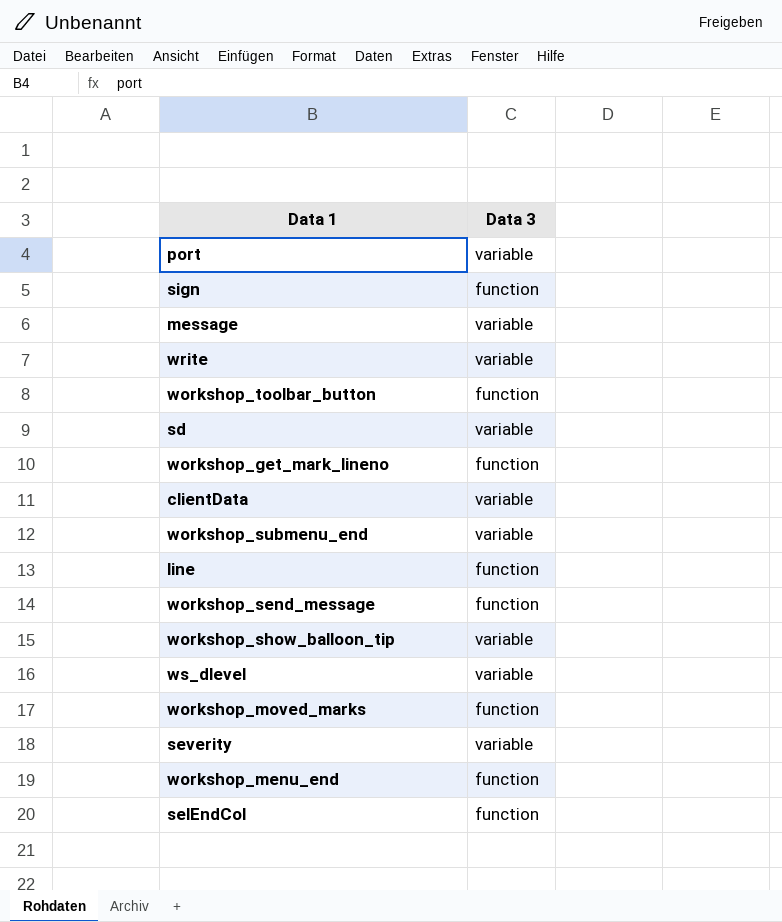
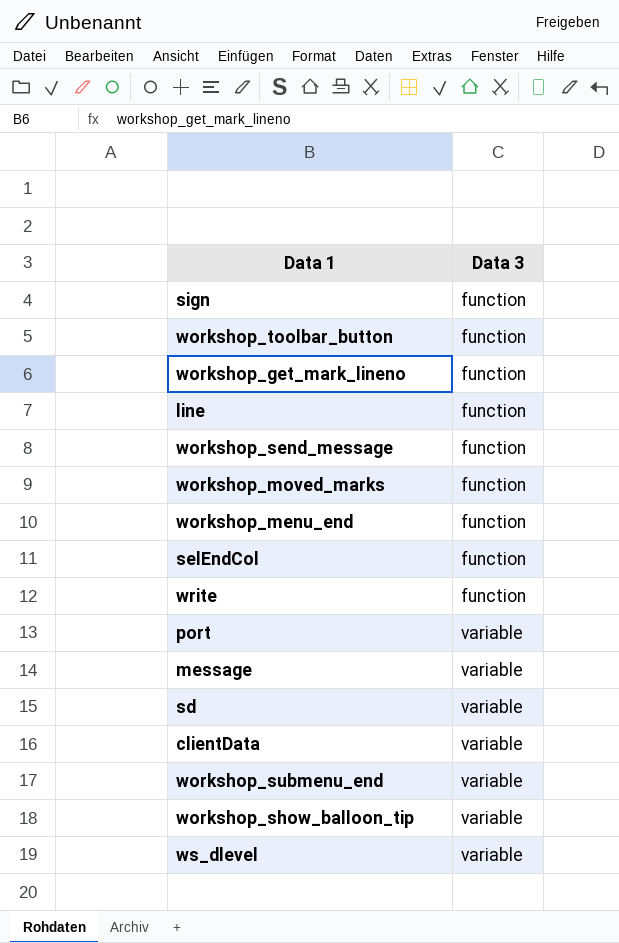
row order: none -> Data 3 ascending
row severity: variable -> none
write | Data 3: variable -> function

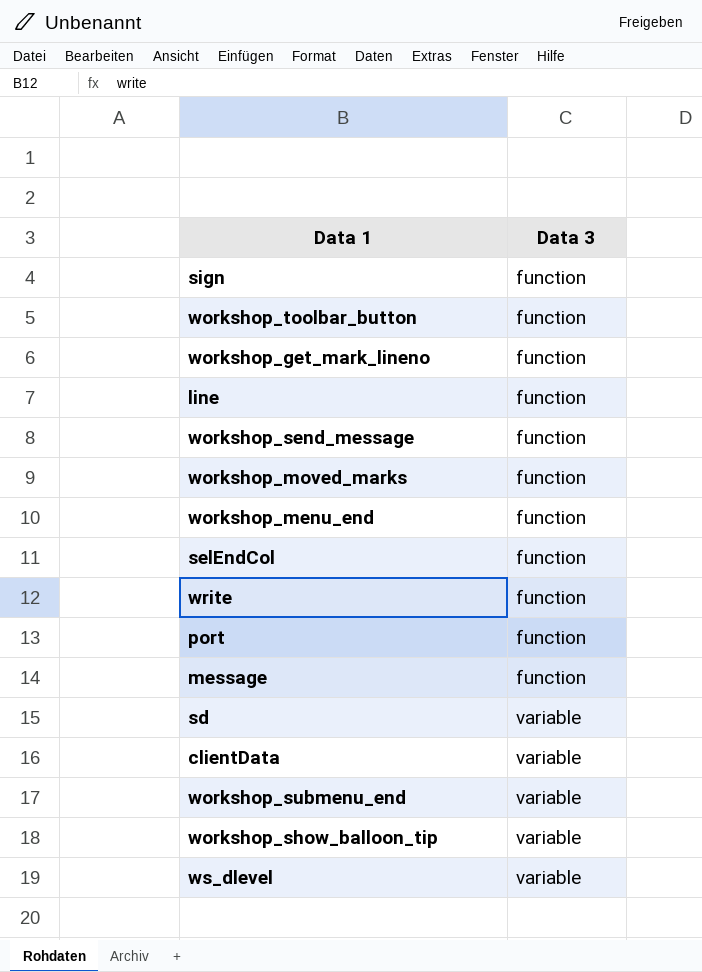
port | Data 3: variable -> function
message | Data 3: variable -> function

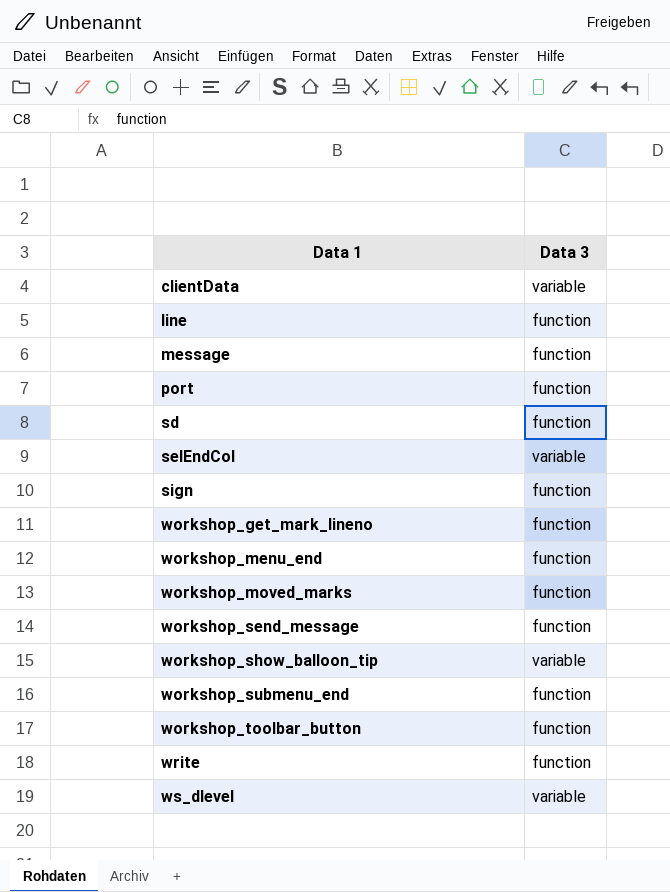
row order: Data 3 ascending -> Data 1 ascending
sd | Data 3: variable -> function
selEndCol | Data 3: function -> variable
workshop_submenu_end | Data 3: variable -> function

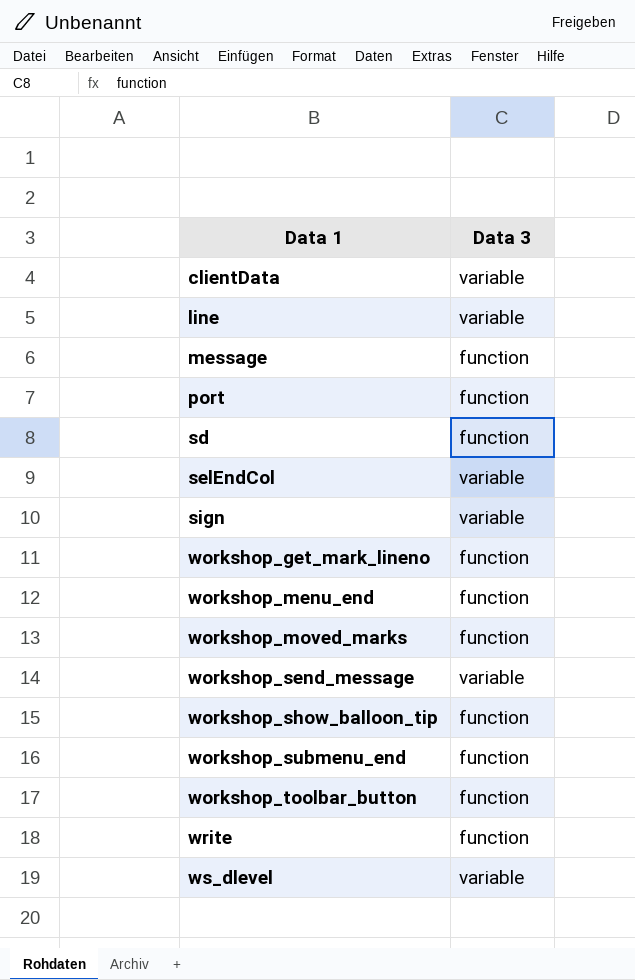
line | Data 3: function -> variable
sign | Data 3: function -> variable
workshop_send_message | Data 3: function -> variable
workshop_show_balloon_tip | Data 3: variable -> function

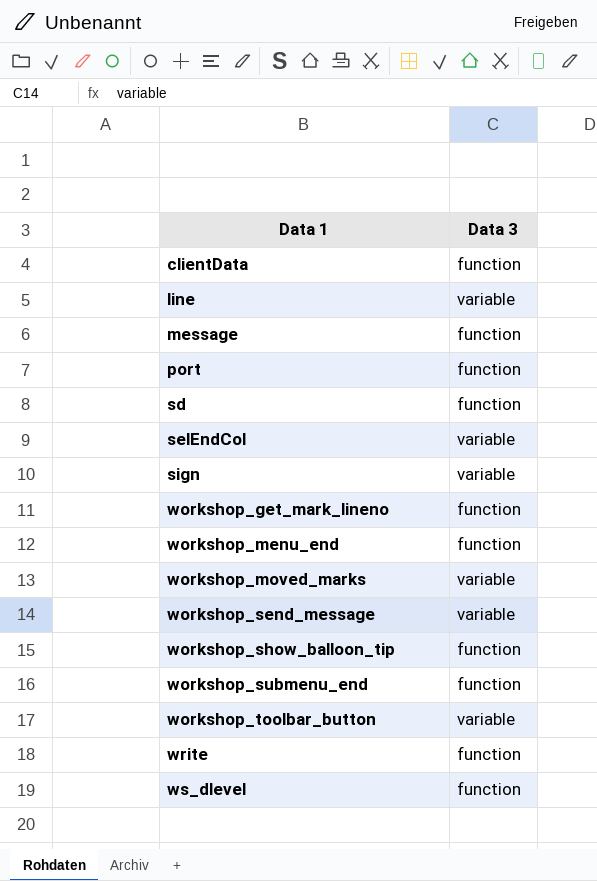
clientData | Data 3: variable -> function
workshop_moved_marks | Data 3: function -> variable
workshop_toolbar_button | Data 3: function -> variable
ws_dlevel | Data 3: variable -> function

